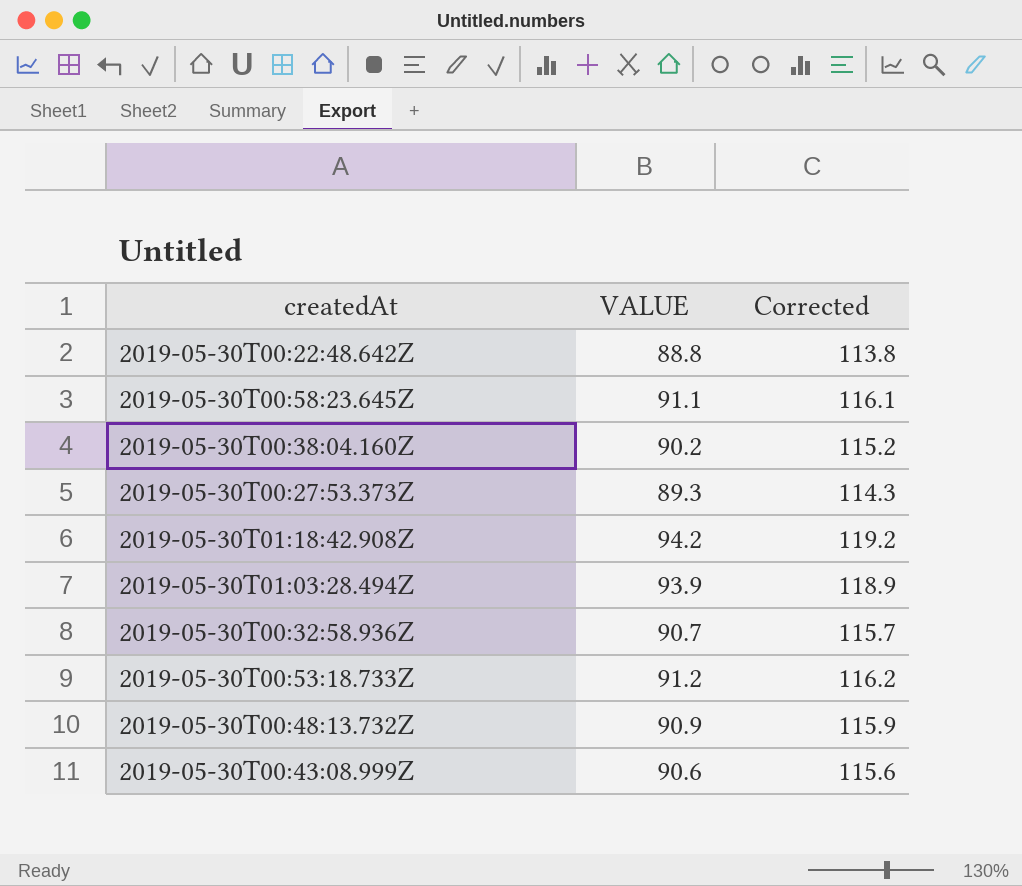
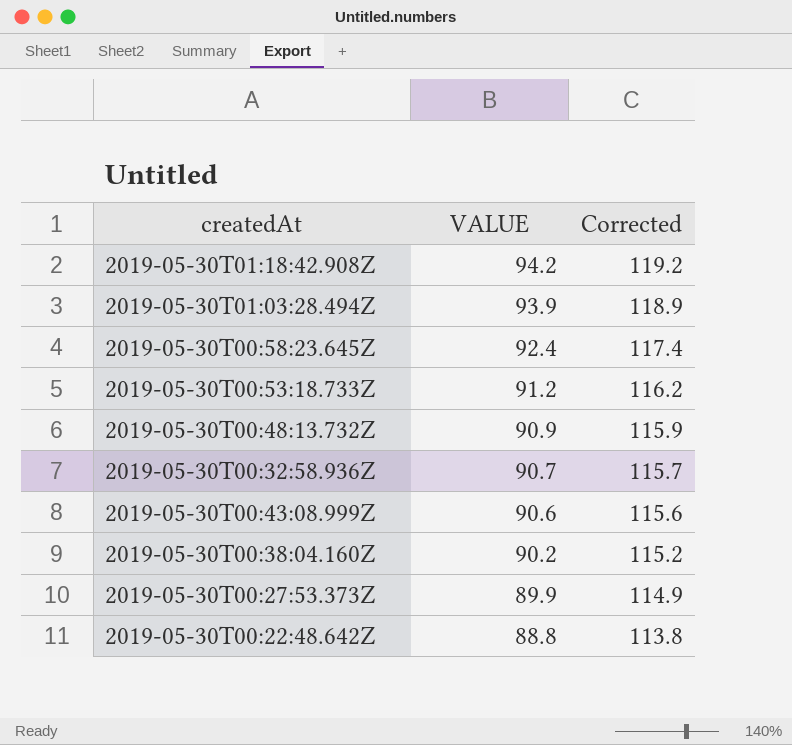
row order: none -> VALUE descending
2019-05-30T00:58:23.645Z | VALUE: 91.1 -> 92.4
2019-05-30T00:58:23.645Z | Corrected: 116.1 -> 117.4
2019-05-30T00:27:53.373Z | VALUE: 89.3 -> 89.9
2019-05-30T00:27:53.373Z | Corrected: 114.3 -> 114.9

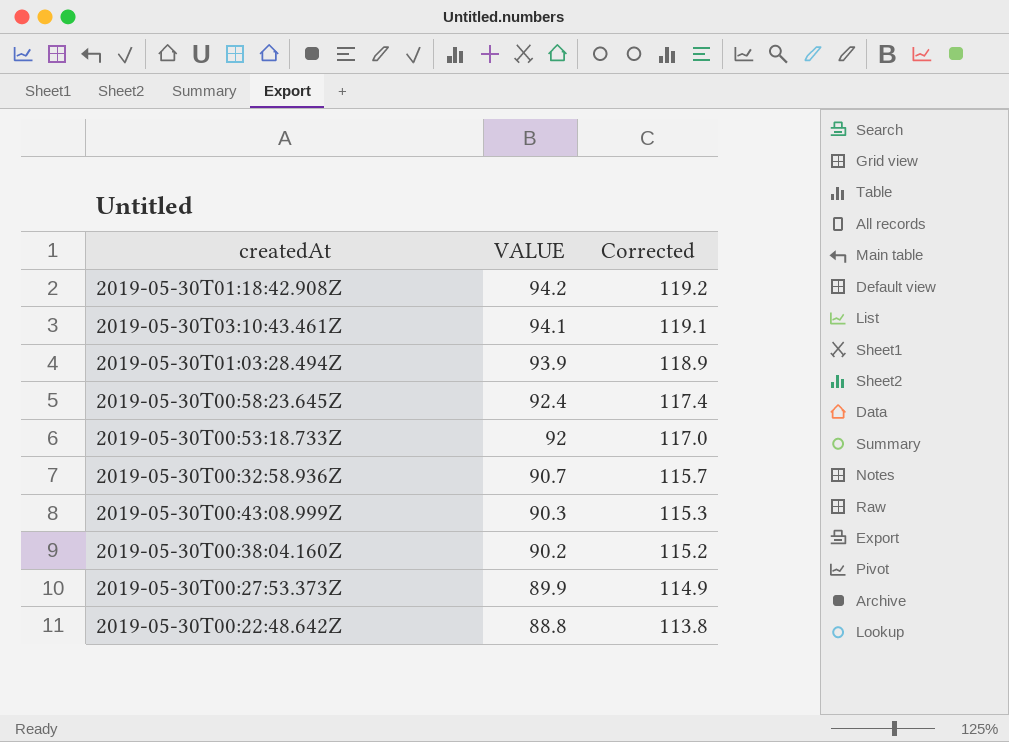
row 2019-05-30T00:48:13.732Z: 90.9 | 115.9 -> none
row 2019-05-30T03:10:43.461Z: none -> 94.1 | 119.1
2019-05-30T00:53:18.733Z | VALUE: 91.2 -> 92
2019-05-30T00:53:18.733Z | Corrected: 116.2 -> 117.0
2019-05-30T00:43:08.999Z | VALUE: 90.6 -> 90.3
2019-05-30T00:43:08.999Z | Corrected: 115.6 -> 115.3

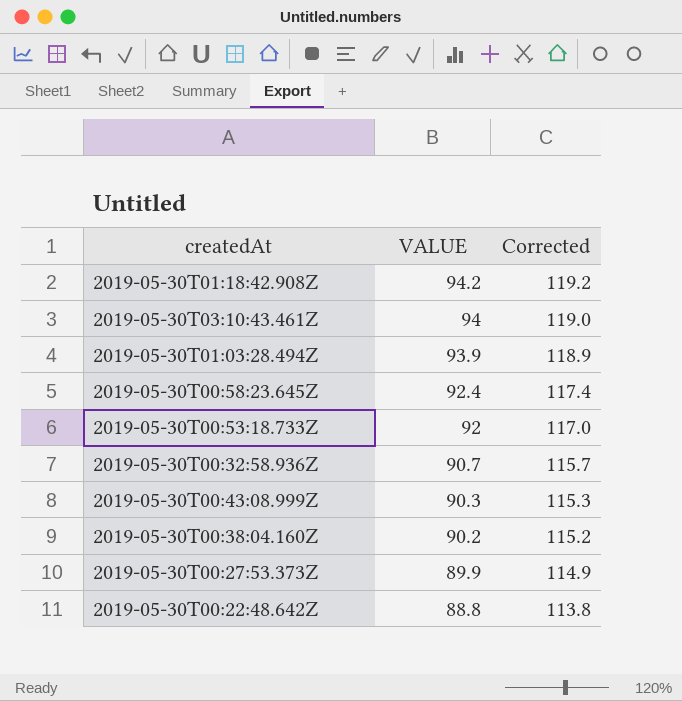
2019-05-30T03:10:43.461Z | VALUE: 94.1 -> 94
2019-05-30T03:10:43.461Z | Corrected: 119.1 -> 119.0

